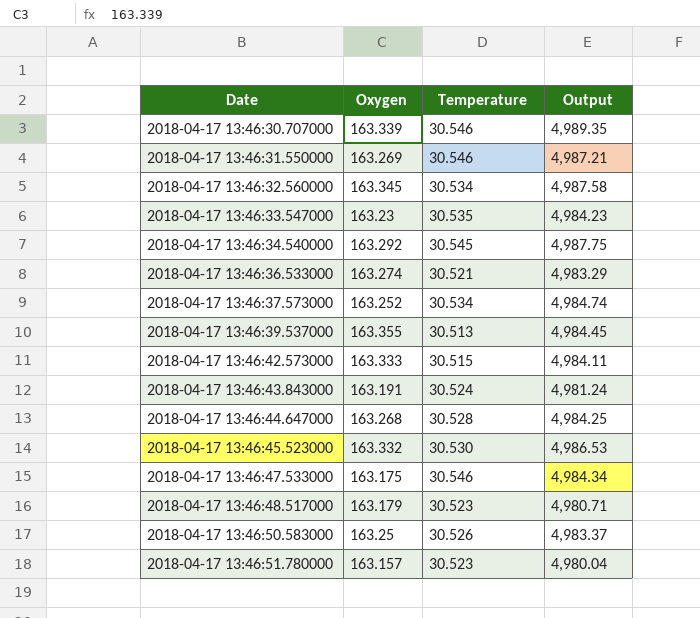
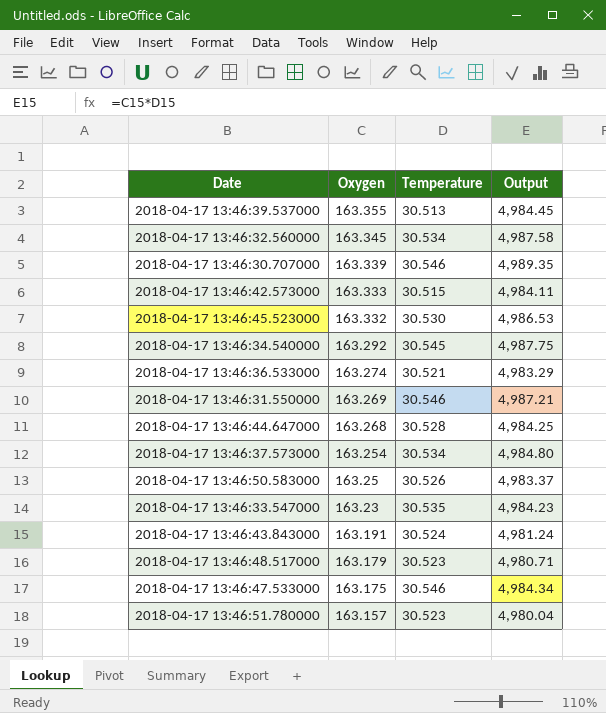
row order: Date ascending -> Oxygen descending
2018-04-17 13:46:37.573000 | Oxygen: 163.252 -> 163.254
2018-04-17 13:46:37.573000 | Output: 4,984.74 -> 4,984.80

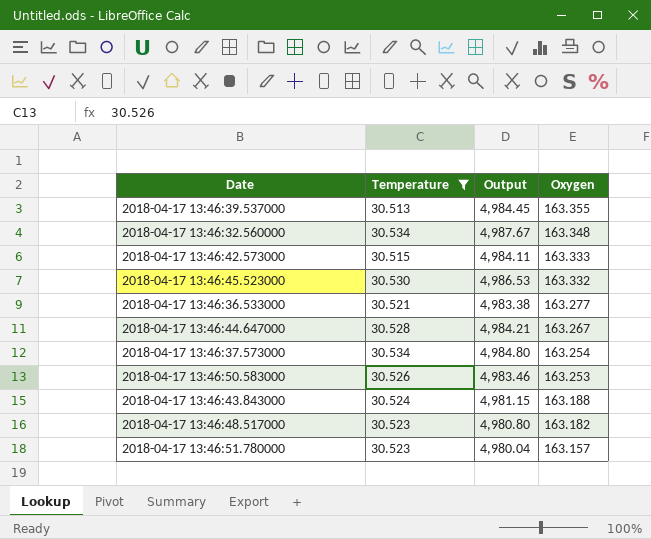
filter: none -> Temperature <= 30.534
column Oxygen | position: 2 -> 4
2018-04-17 13:46:32.560000 | Output: 4,987.58 -> 4,987.67
2018-04-17 13:46:32.560000 | Oxygen: 163.345 -> 163.348
2018-04-17 13:46:36.533000 | Output: 4,983.29 -> 4,983.38
2018-04-17 13:46:36.533000 | Oxygen: 163.274 -> 163.277
2018-04-17 13:46:44.647000 | Output: 4,984.25 -> 4,984.21
2018-04-17 13:46:44.647000 | Oxygen: 163.268 -> 163.267
2018-04-17 13:46:50.583000 | Output: 4,983.37 -> 4,983.46
2018-04-17 13:46:50.583000 | Oxygen: 163.25 -> 163.253
2018-04-17 13:46:43.843000 | Output: 4,981.24 -> 4,981.15
2018-04-17 13:46:43.843000 | Oxygen: 163.191 -> 163.188
2018-04-17 13:46:48.517000 | Output: 4,980.71 -> 4,980.80
2018-04-17 13:46:48.517000 | Oxygen: 163.179 -> 163.182

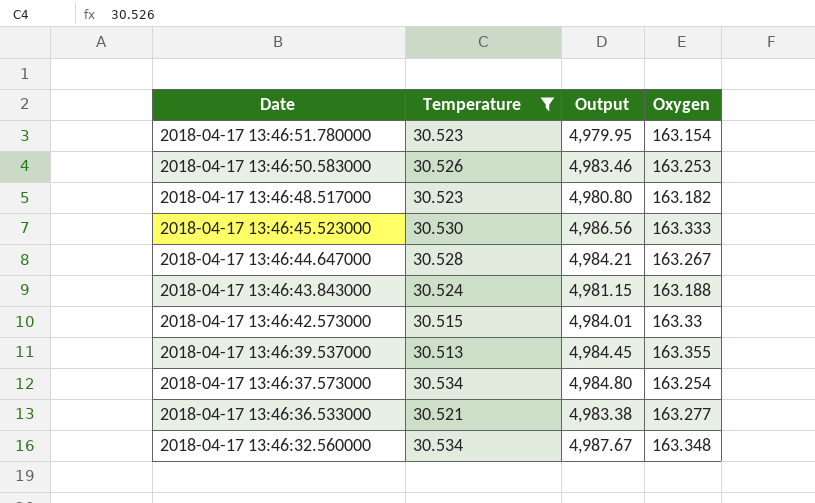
row order: Oxygen descending -> Date descending
2018-04-17 13:46:51.780000 | Output: 4,980.04 -> 4,979.95
2018-04-17 13:46:51.780000 | Oxygen: 163.157 -> 163.154
2018-04-17 13:46:45.523000 | Output: 4,986.53 -> 4,986.56
2018-04-17 13:46:45.523000 | Oxygen: 163.332 -> 163.333
2018-04-17 13:46:42.573000 | Output: 4,984.11 -> 4,984.01
2018-04-17 13:46:42.573000 | Oxygen: 163.333 -> 163.33

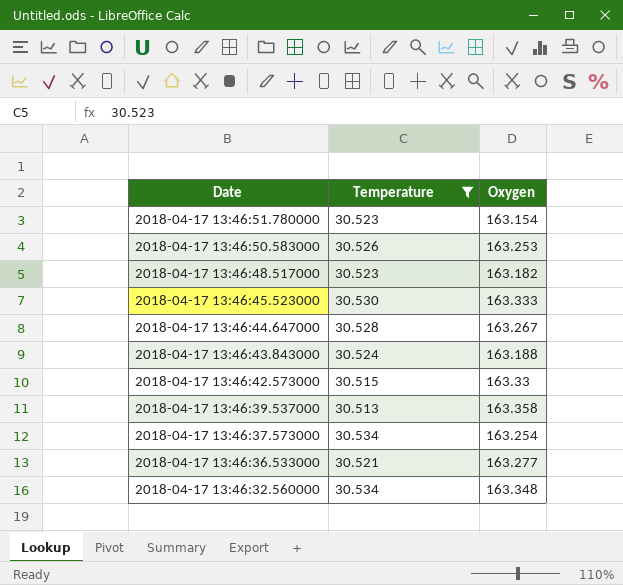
column Output | formula: [Temperature] * [Oxygen] -> none
2018-04-17 13:46:39.537000 | Oxygen: 163.355 -> 163.358

